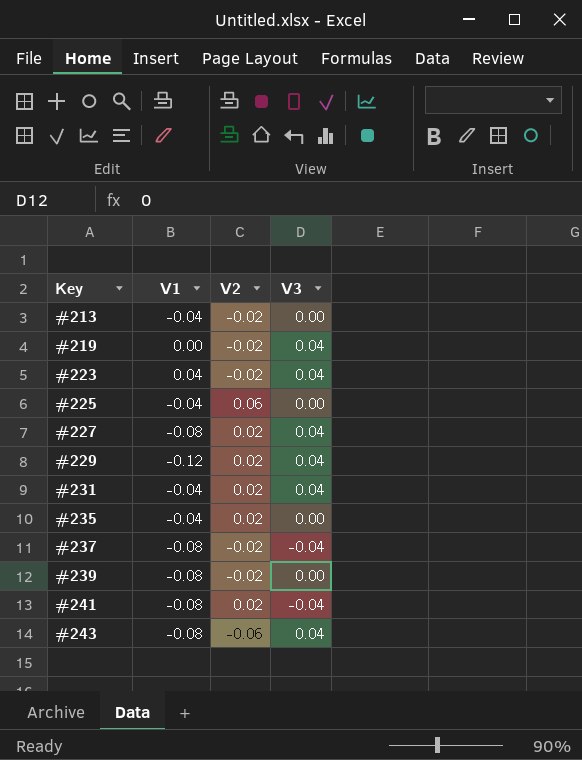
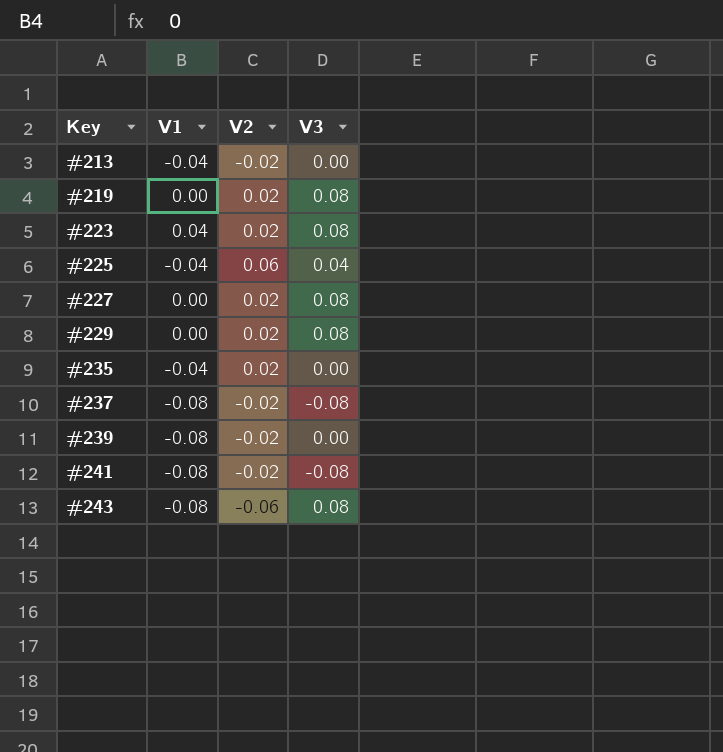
row #231: -0.04 | 0.02 | 0.04 -> none
#219 | V2: -0.02 -> 0.02
#219 | V3: 0.04 -> 0.08
#223 | V2: -0.02 -> 0.02
#223 | V3: 0.04 -> 0.08
#225 | V3: 0.00 -> 0.04
#227 | V1: -0.08 -> 0.00
#227 | V3: 0.04 -> 0.08
#229 | V1: -0.12 -> 0.00
#229 | V3: 0.04 -> 0.08
#237 | V3: -0.04 -> -0.08
#241 | V2: 0.02 -> -0.02
#241 | V3: -0.04 -> -0.08
#243 | V3: 0.04 -> 0.08

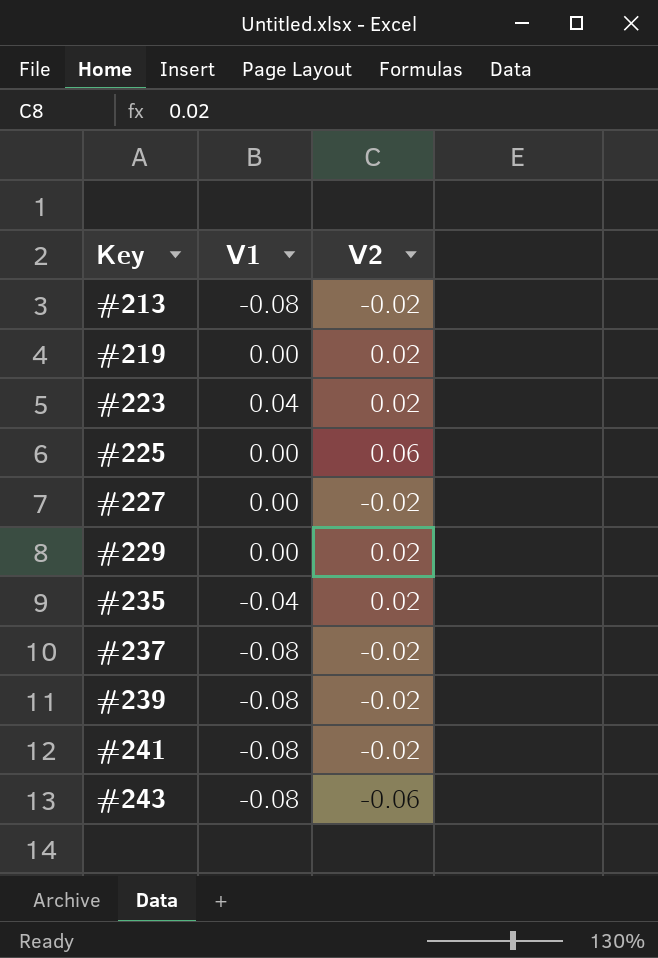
column V3 | position: 4 -> none
#213 | V1: -0.04 -> -0.08
#225 | V1: -0.04 -> 0.00
#227 | V2: 0.02 -> -0.02

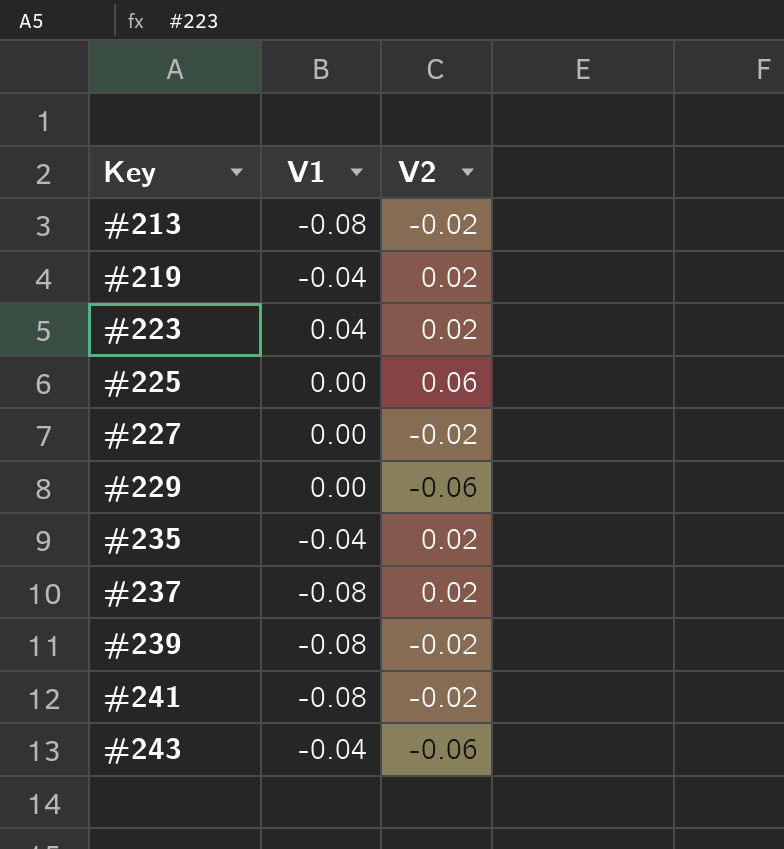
#219 | V1: 0.00 -> -0.04
#229 | V2: 0.02 -> -0.06
#237 | V2: -0.02 -> 0.02
#243 | V1: -0.08 -> -0.04

